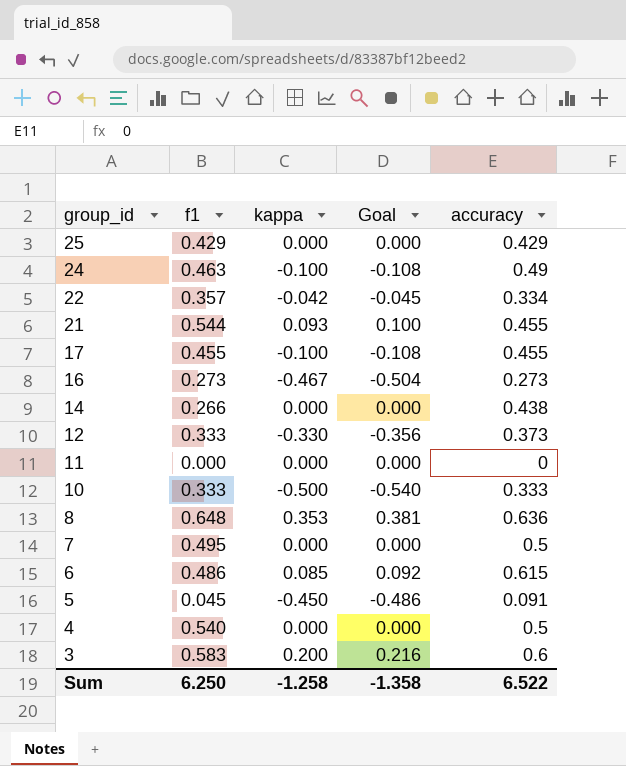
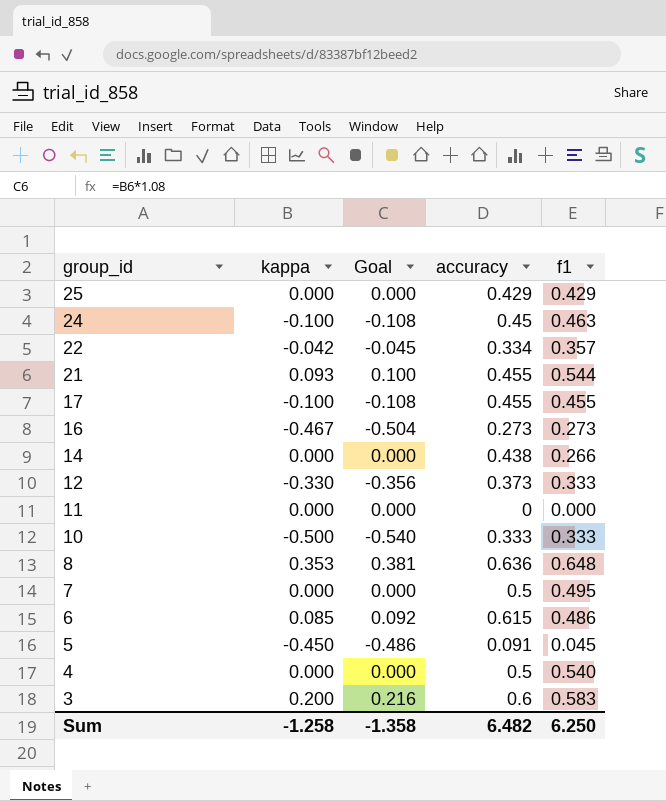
column f1 | position: 2 -> 5
24 | accuracy: 0.49 -> 0.45
Sum | accuracy: 6.522 -> 6.482

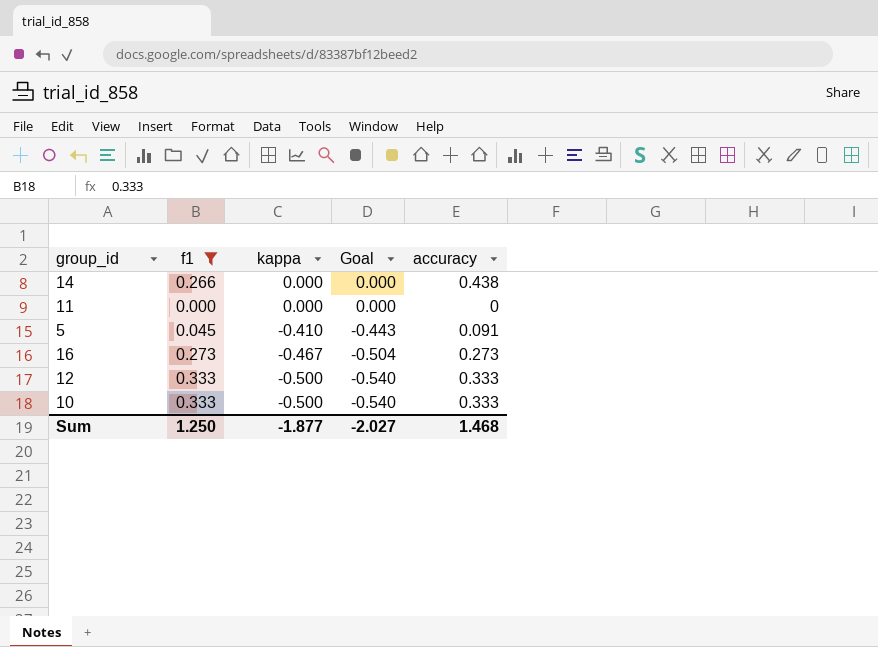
filter: none -> f1 <= 0.333
row order: group_id descending -> kappa descending
column f1 | position: 5 -> 2
5 | kappa: -0.450 -> -0.410
5 | Goal: -0.486 -> -0.443
12 | kappa: -0.330 -> -0.500
12 | Goal: -0.356 -> -0.540
12 | accuracy: 0.373 -> 0.333
Sum | f1: 6.250 -> 1.250
Sum | kappa: -1.258 -> -1.877
Sum | Goal: -1.358 -> -2.027
Sum | accuracy: 6.482 -> 1.468

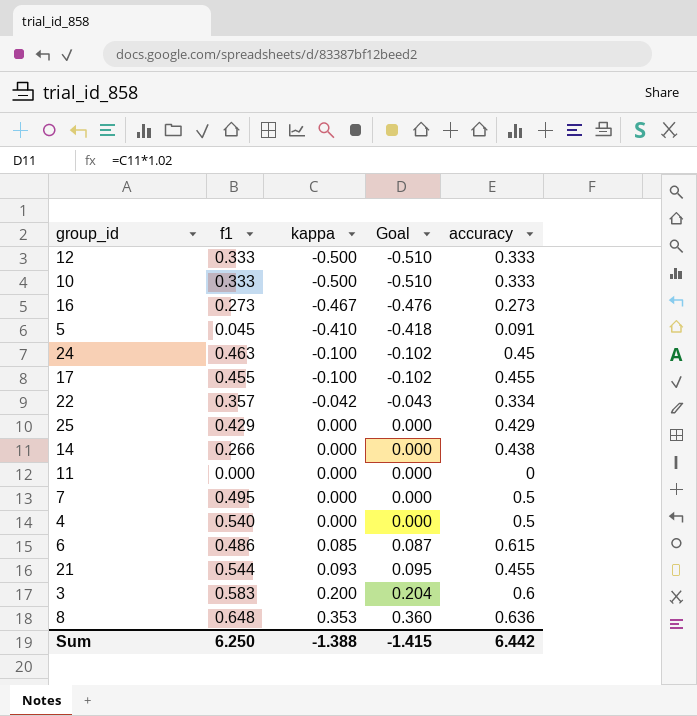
filter: f1 <= 0.333 -> none
row order: kappa descending -> kappa ascending
column Goal | formula: [kappa] * 1.08 -> [kappa] * 1.02
Sum | f1: 1.250 -> 6.250
Sum | kappa: -1.877 -> -1.388
Sum | Goal: -2.027 -> -1.415
Sum | accuracy: 1.468 -> 6.442

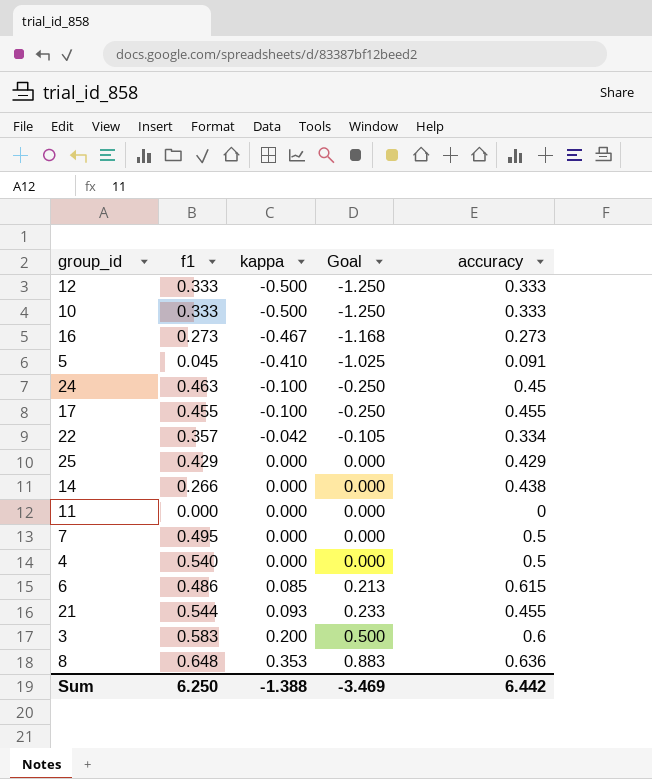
column Goal | formula: [kappa] * 1.02 -> [kappa] * 2.5
Sum | Goal: -1.415 -> -3.469

